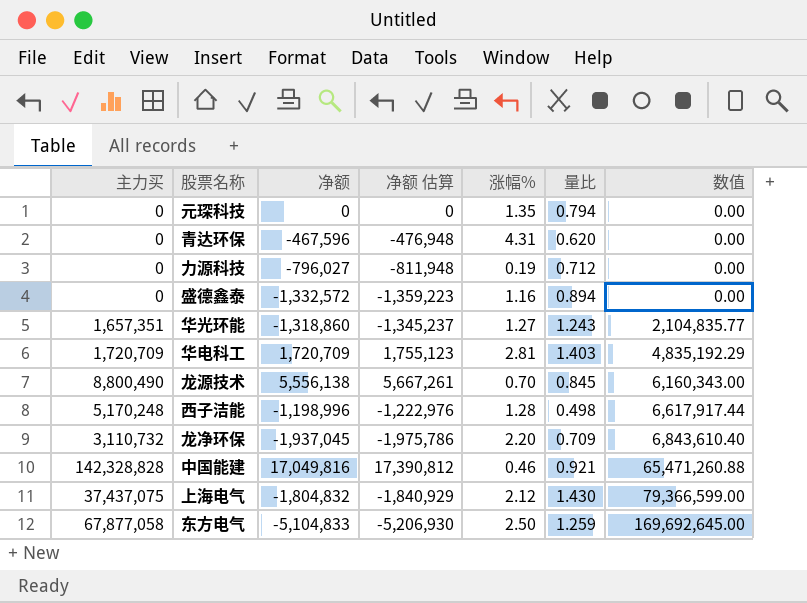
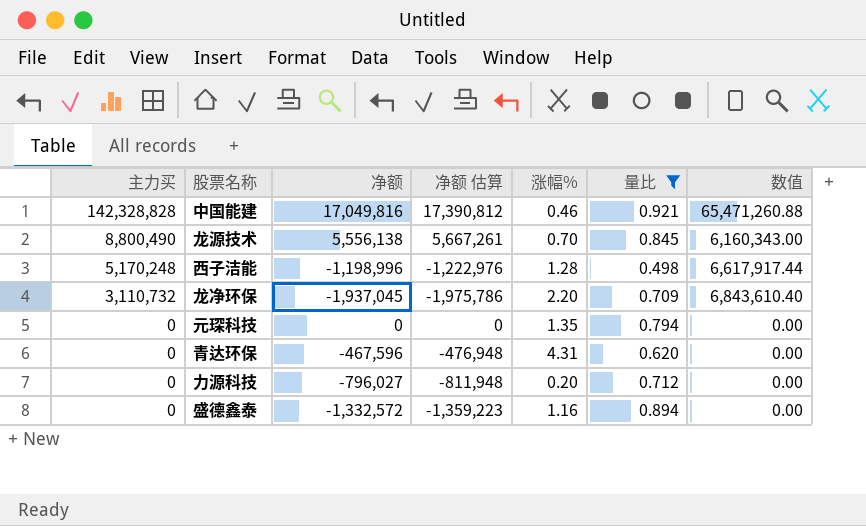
filter: none -> 量比 <= 0.921
row order: 数值 ascending -> 主力买 descending
力源科技 | 涨幅%: 0.19 -> 0.20

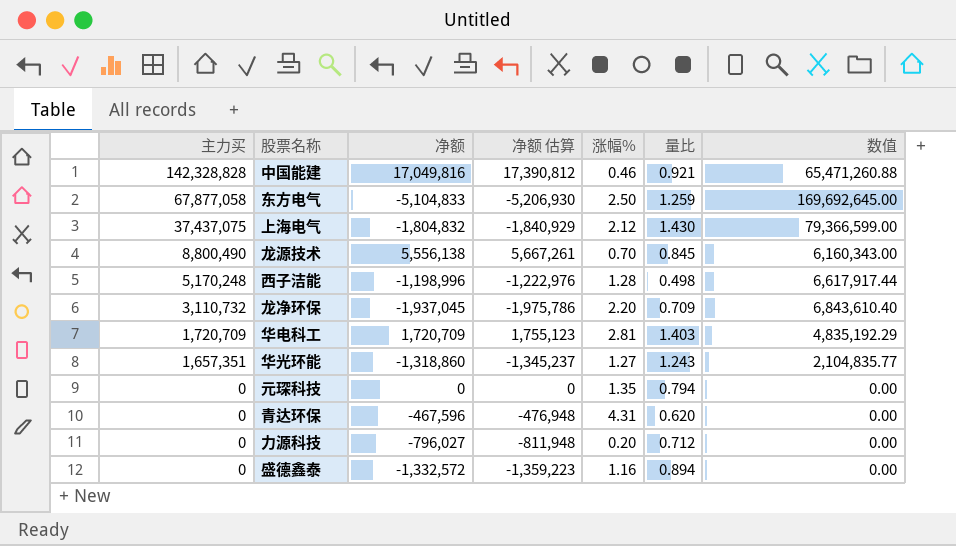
filter: 量比 <= 0.921 -> none

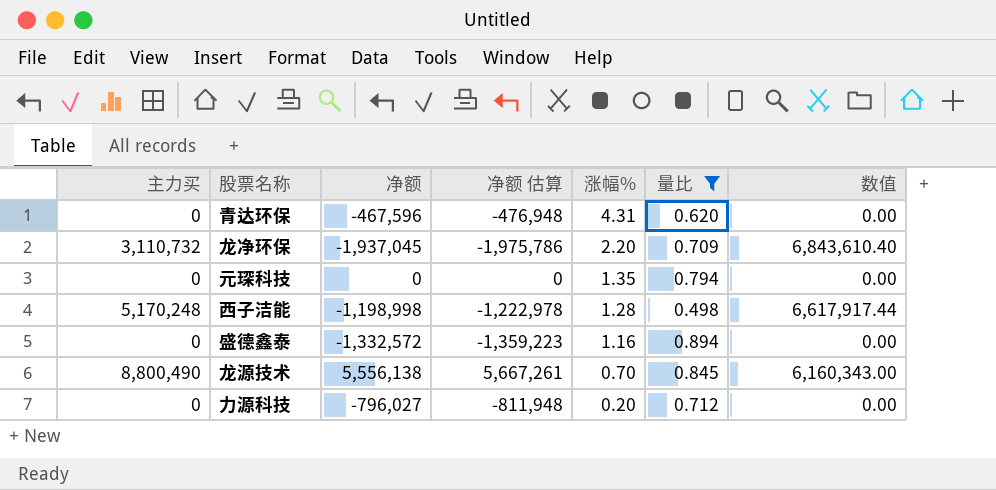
filter: none -> 量比 <= 0.894
row order: 主力买 descending -> 涨幅% descending
西子洁能 | 净额: -1,198,996 -> -1,198,998
西子洁能 | 净额 估算: -1,222,976 -> -1,222,978

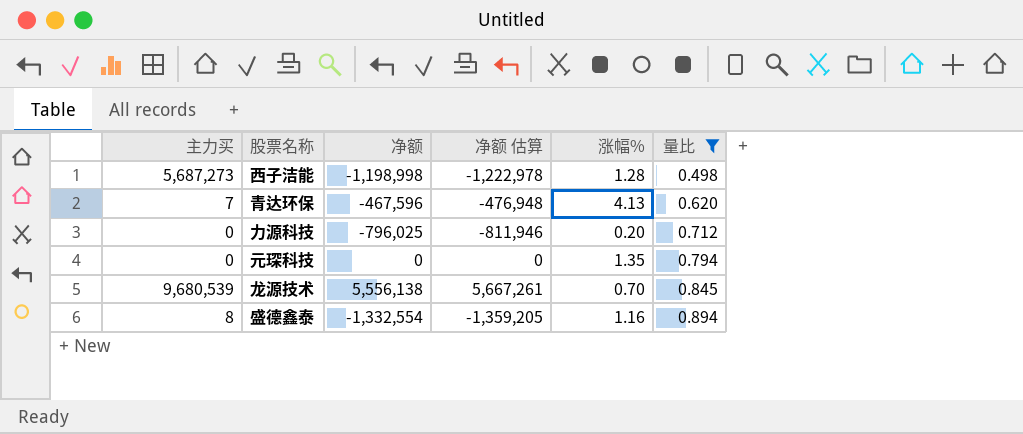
row order: 涨幅% descending -> 量比 ascending
column 数值 | formula: [主力买] * [涨幅%] -> none
row 龙净环保: 3,110,732 | -1,937,045 | -1,975,786 | 2.20 | 0.709 | 6,843,610.40 -> none
西子洁能 | 主力买: 5,170,248 -> 5,687,273
青达环保 | 主力买: 0 -> 7
青达环保 | 涨幅%: 4.31 -> 4.13
力源科技 | 净额: -796,027 -> -796,025
力源科技 | 净额 估算: -811,948 -> -811,946
龙源技术 | 主力买: 8,800,490 -> 9,680,539
盛德鑫泰 | 主力买: 0 -> 8
盛德鑫泰 | 净额: -1,332,572 -> -1,332,554
盛德鑫泰 | 净额 估算: -1,359,223 -> -1,359,205

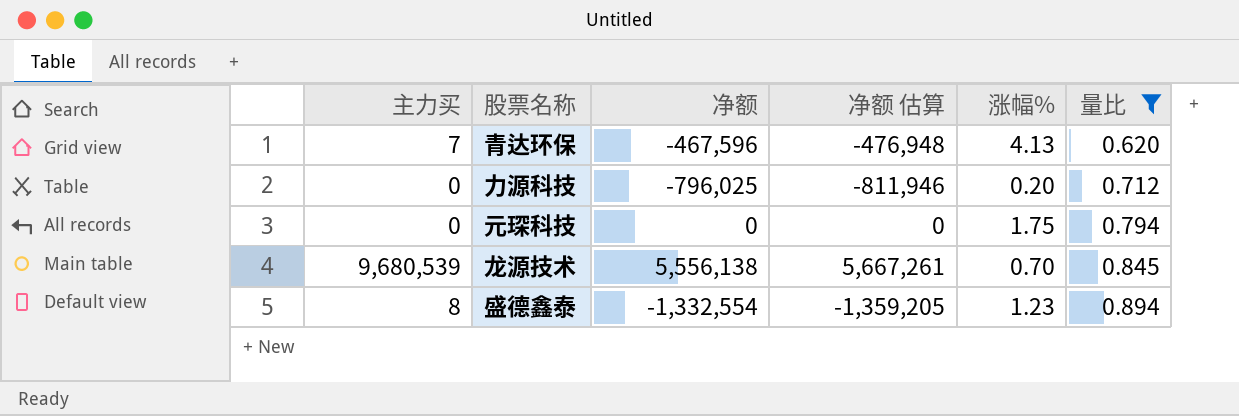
row 西子洁能: 5,687,273 | -1,198,998 | -1,222,978 | 1.28 | 0.498 -> none
元琛科技 | 涨幅%: 1.35 -> 1.75
盛德鑫泰 | 涨幅%: 1.16 -> 1.23

